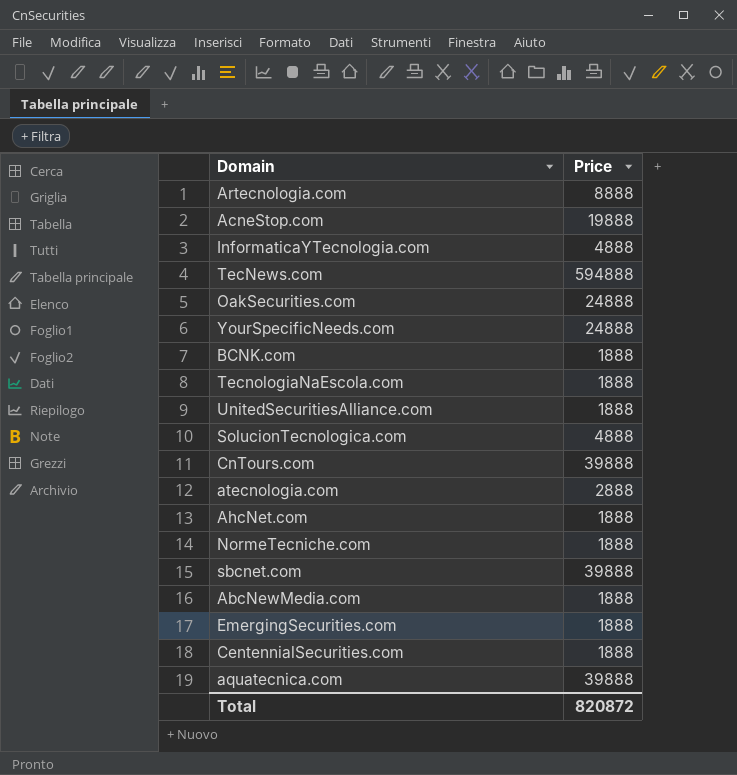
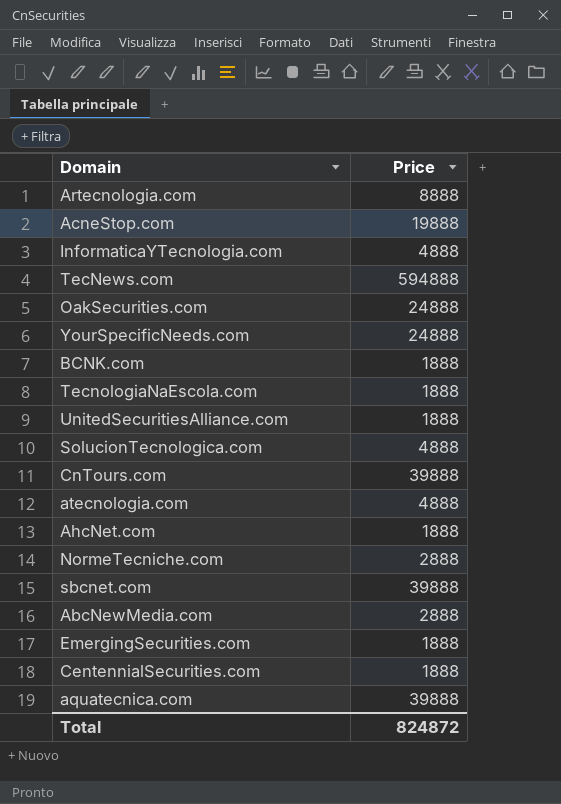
atecnologia.com | Price: 2888 -> 4888
NormeTecniche.com | Price: 1888 -> 2888
AbcNewMedia.com | Price: 1888 -> 2888
Total | Price: 820872 -> 824872

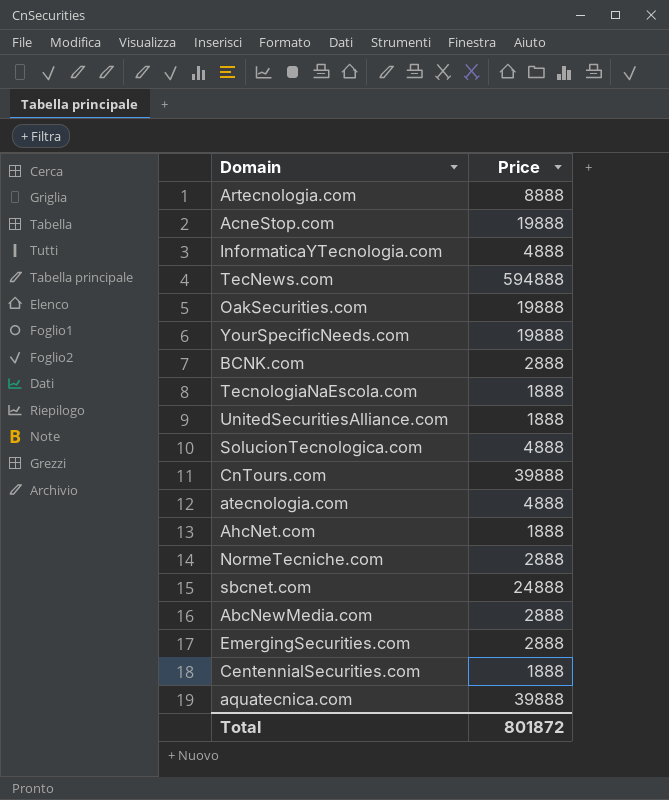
OakSecurities.com | Price: 24888 -> 19888
YourSpecificNeeds.com | Price: 24888 -> 19888
BCNK.com | Price: 1888 -> 2888
sbcnet.com | Price: 39888 -> 24888
EmergingSecurities.com | Price: 1888 -> 2888
Total | Price: 824872 -> 801872

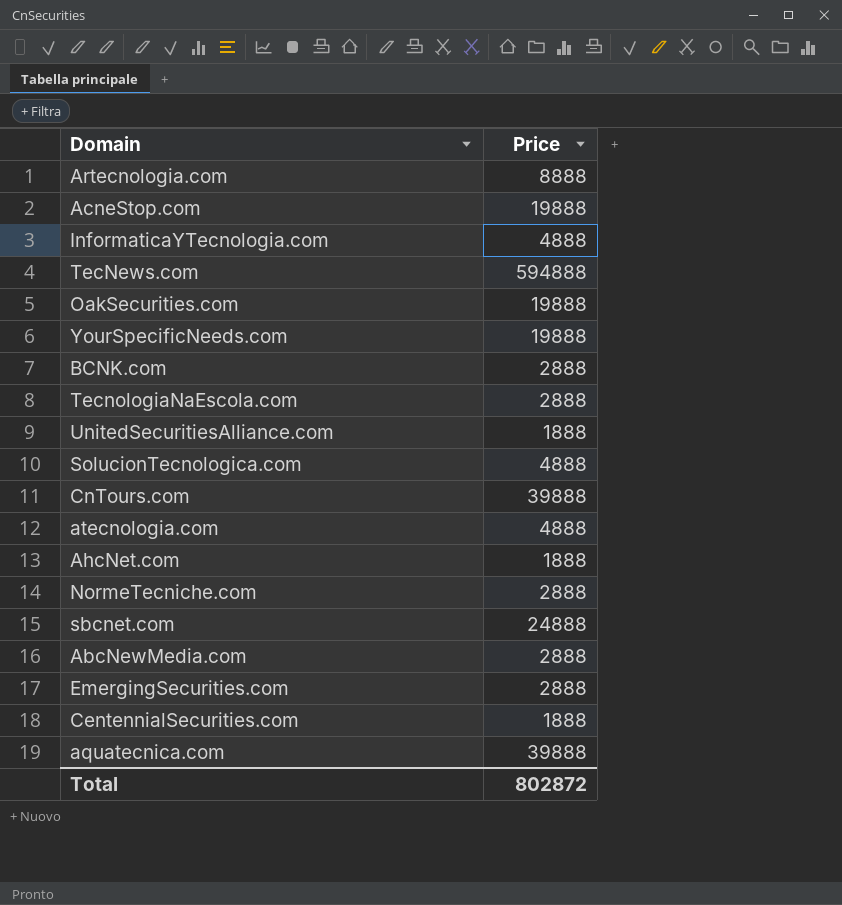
TecnologiaNaEscola.com | Price: 1888 -> 2888
Total | Price: 801872 -> 802872

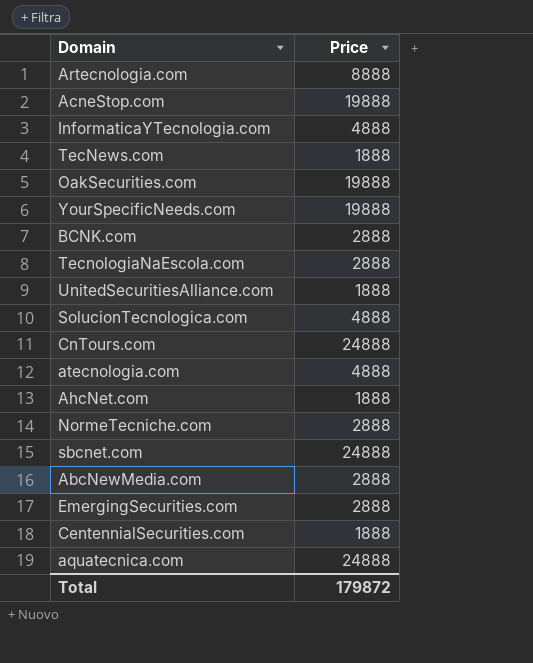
TecNews.com | Price: 594888 -> 1888
CnTours.com | Price: 39888 -> 24888
aquatecnica.com | Price: 39888 -> 24888
Total | Price: 802872 -> 179872

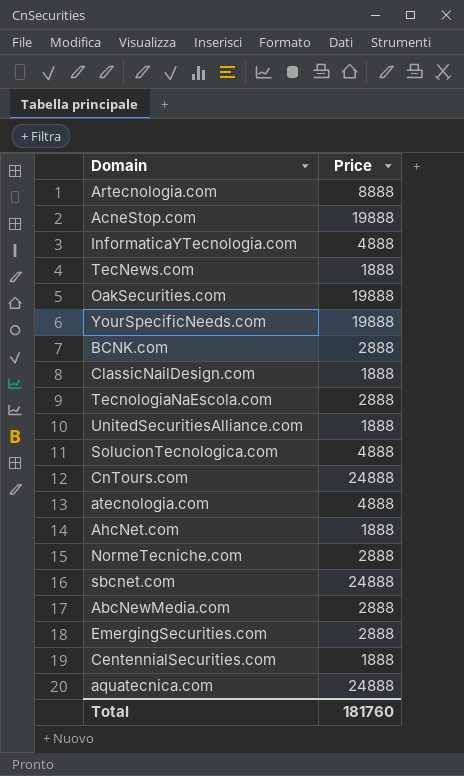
row ClassicNailDesign.com: none -> 1888
Total | Price: 179872 -> 181760

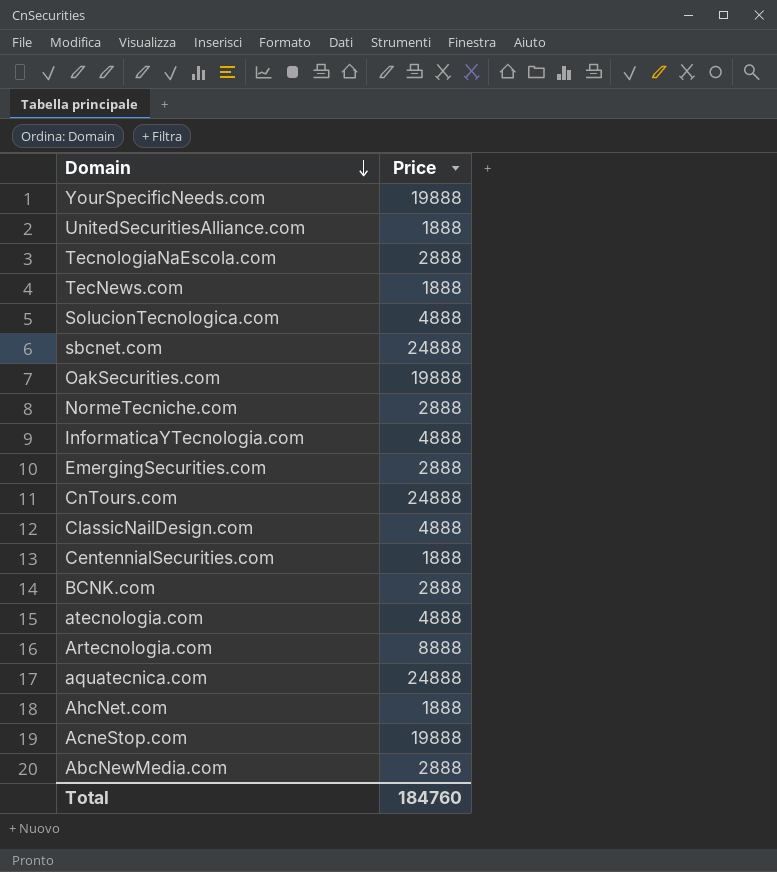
row order: none -> Domain descending
ClassicNailDesign.com | Price: 1888 -> 4888
Total | Price: 181760 -> 184760

